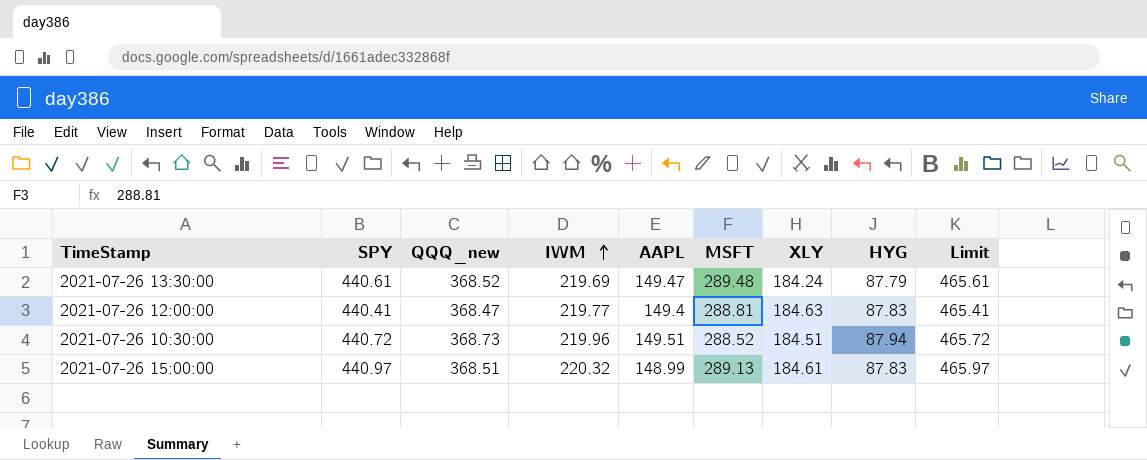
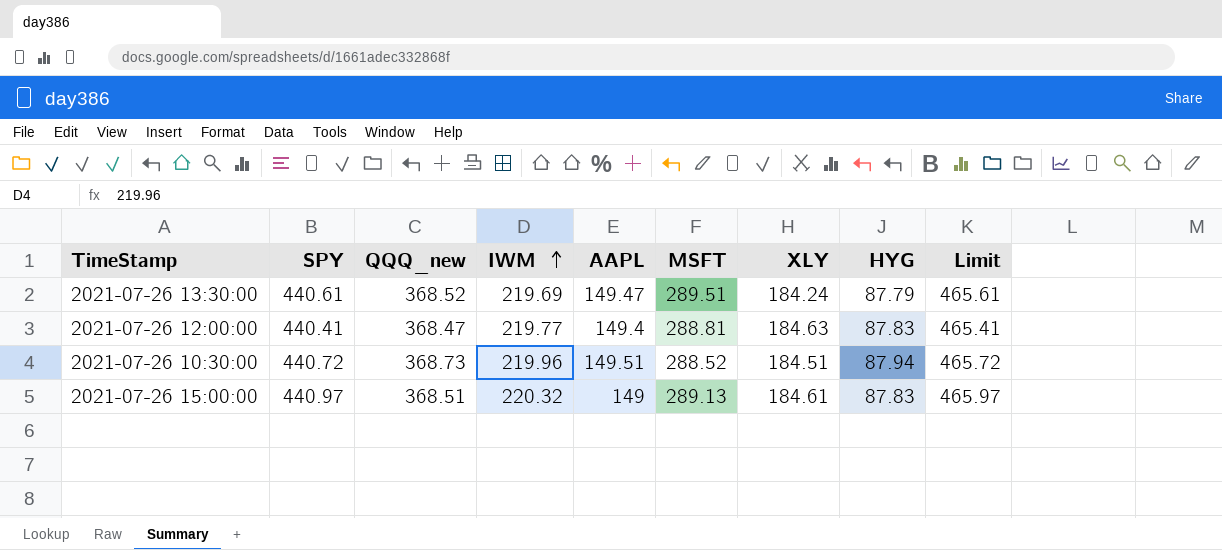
2021-07-26 13:30:00 | MSFT: 289.48 -> 289.51
2021-07-26 15:00:00 | AAPL: 148.99 -> 149

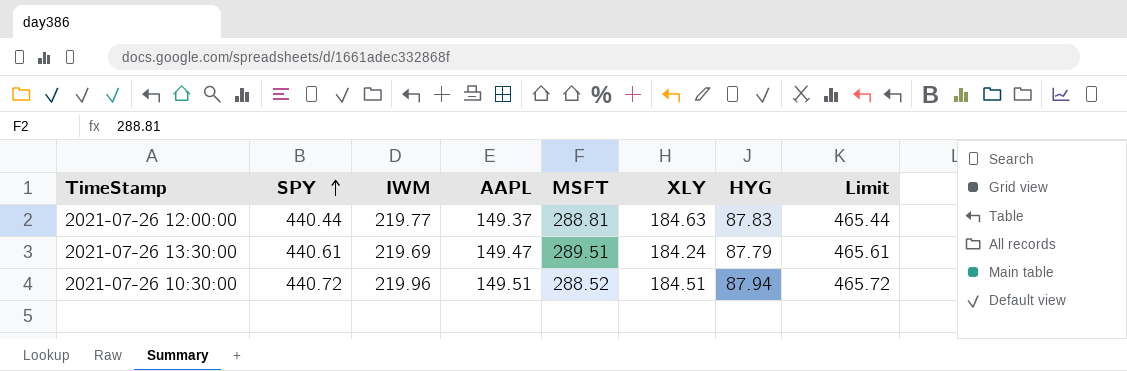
row order: IWM ascending -> SPY ascending
column QQQ_new | position: 3 -> none
row 2021-07-26 15:00:00: 440.97 | 368.51 | 220.32 | 149 | 289.13 | 184.61 | 87.83 | 465.97 -> none
2021-07-26 12:00:00 | SPY: 440.41 -> 440.44
2021-07-26 12:00:00 | AAPL: 149.4 -> 149.37
2021-07-26 12:00:00 | Limit: 465.41 -> 465.44

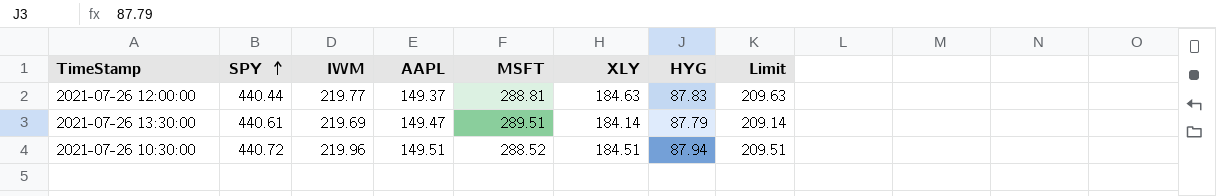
column Limit | formula: [SPY] + 25 -> [XLY] + 25
2021-07-26 13:30:00 | XLY: 184.24 -> 184.14

